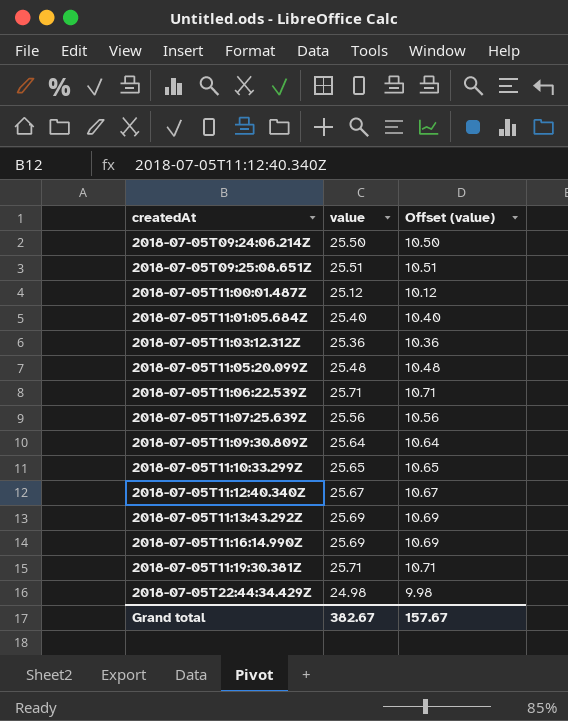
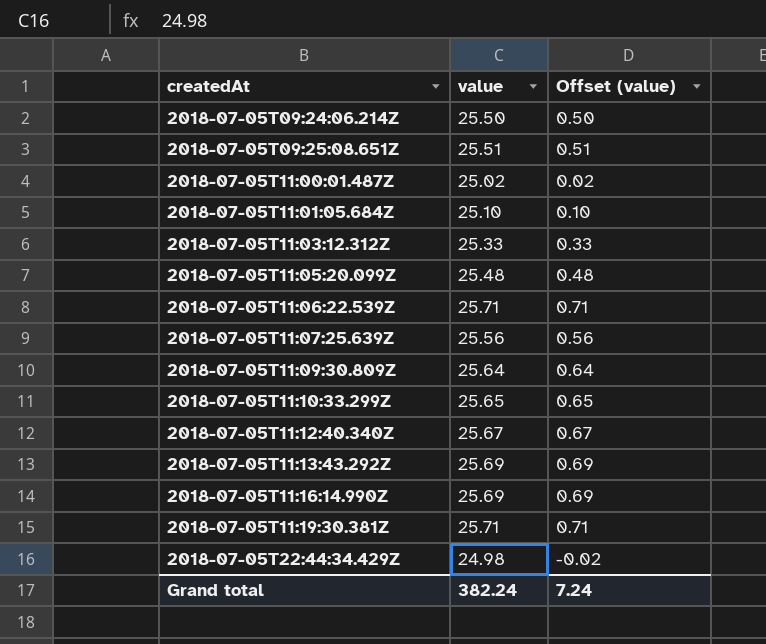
column Offset (value) | formula: [value] - 15 -> [value] - 25
2018-07-05T11:00:01.487Z | value: 25.12 -> 25.02
2018-07-05T11:01:05.684Z | value: 25.40 -> 25.10
2018-07-05T11:03:12.312Z | value: 25.36 -> 25.33
Grand total | value: 382.67 -> 382.24
Grand total | Offset (value): 157.67 -> 7.24

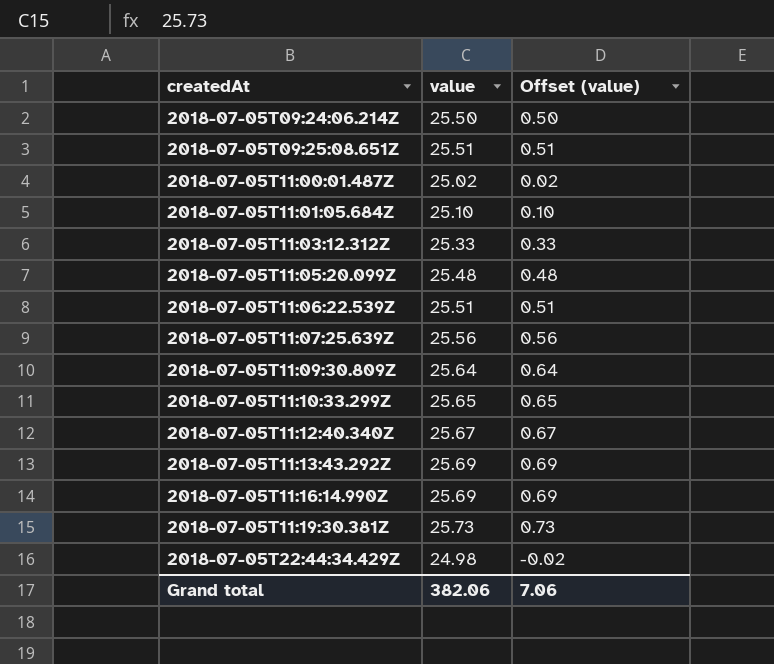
2018-07-05T11:06:22.539Z | value: 25.71 -> 25.51
2018-07-05T11:06:22.539Z | Offset (value): 0.71 -> 0.51
2018-07-05T11:19:30.381Z | value: 25.71 -> 25.73
2018-07-05T11:19:30.381Z | Offset (value): 0.71 -> 0.73
Grand total | value: 382.24 -> 382.06
Grand total | Offset (value): 7.24 -> 7.06

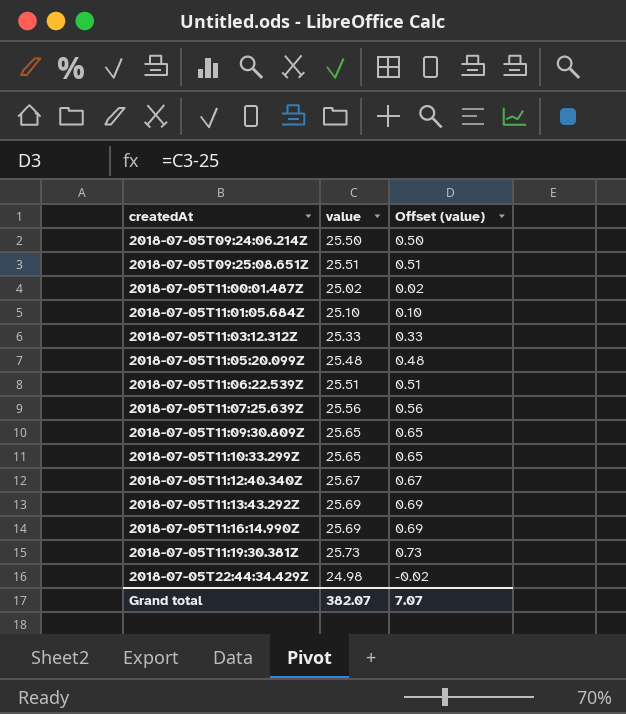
2018-07-05T11:09:30.809Z | value: 25.64 -> 25.65
2018-07-05T11:09:30.809Z | Offset (value): 0.64 -> 0.65
Grand total | value: 382.06 -> 382.07
Grand total | Offset (value): 7.06 -> 7.07

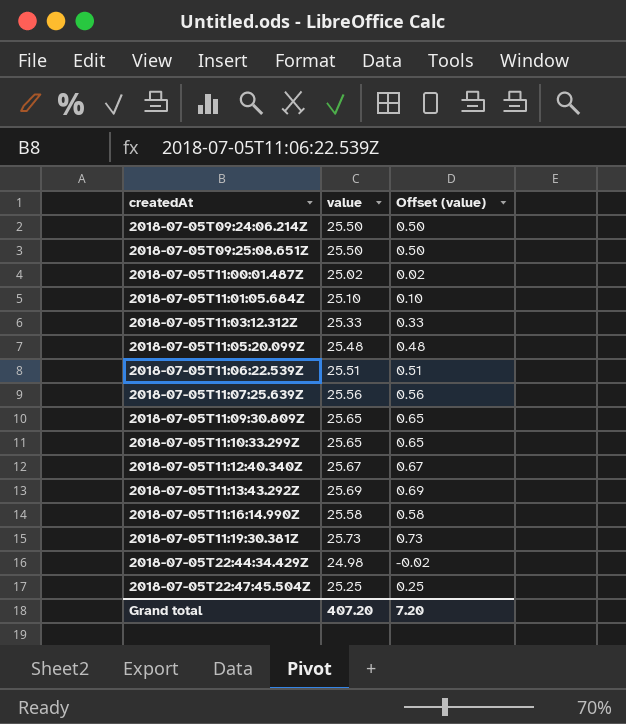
2018-07-05T09:25:08.651Z | value: 25.51 -> 25.50
2018-07-05T09:25:08.651Z | Offset (value): 0.51 -> 0.50
2018-07-05T11:16:14.990Z | value: 25.69 -> 25.58
2018-07-05T11:16:14.990Z | Offset (value): 0.69 -> 0.58
row 2018-07-05T22:47:45.504Z: none -> 25.25 | 0.25
Grand total | value: 382.07 -> 407.20
Grand total | Offset (value): 7.07 -> 7.20

